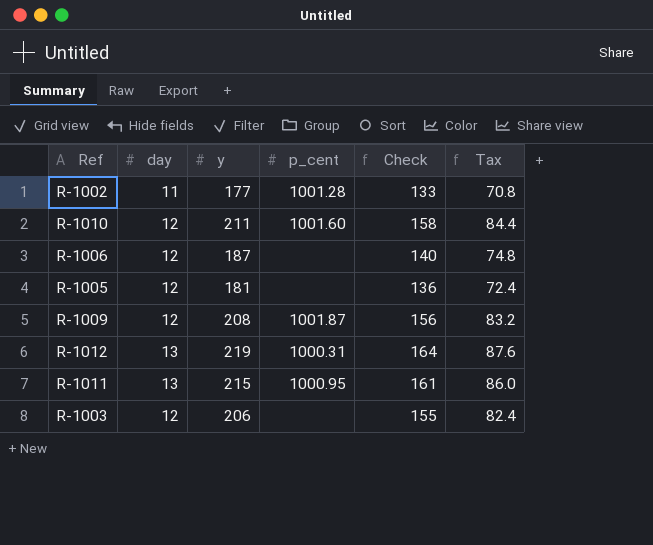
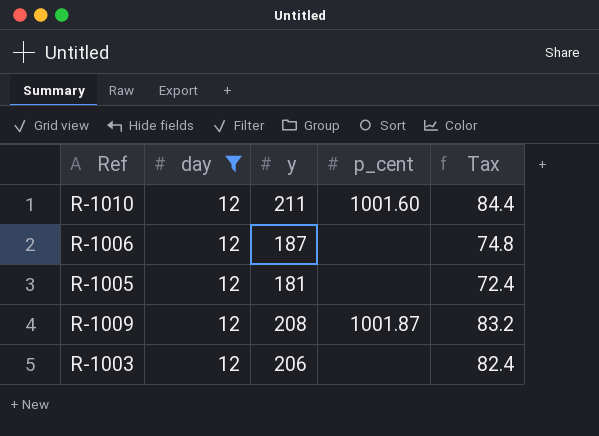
filter: none -> day = 12
column Check | formula: [y] * 0.75 -> none

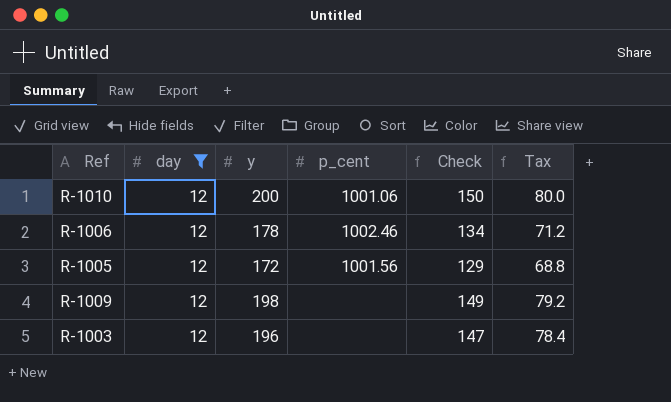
column Check | formula: none -> [y] * 0.75
R-1010 | y: 211 -> 200
R-1010 | p_cent: 1001.60 -> 1001.06
R-1010 | Tax: 84.4 -> 80.0
R-1006 | y: 187 -> 178
R-1006 | p_cent: none -> 1002.46
R-1006 | Tax: 74.8 -> 71.2
R-1005 | y: 181 -> 172
R-1005 | p_cent: none -> 1001.56
R-1005 | Tax: 72.4 -> 68.8
R-1009 | y: 208 -> 198
R-1009 | p_cent: 1001.87 -> none
R-1009 | Tax: 83.2 -> 79.2
R-1003 | y: 206 -> 196
R-1003 | Tax: 82.4 -> 78.4

